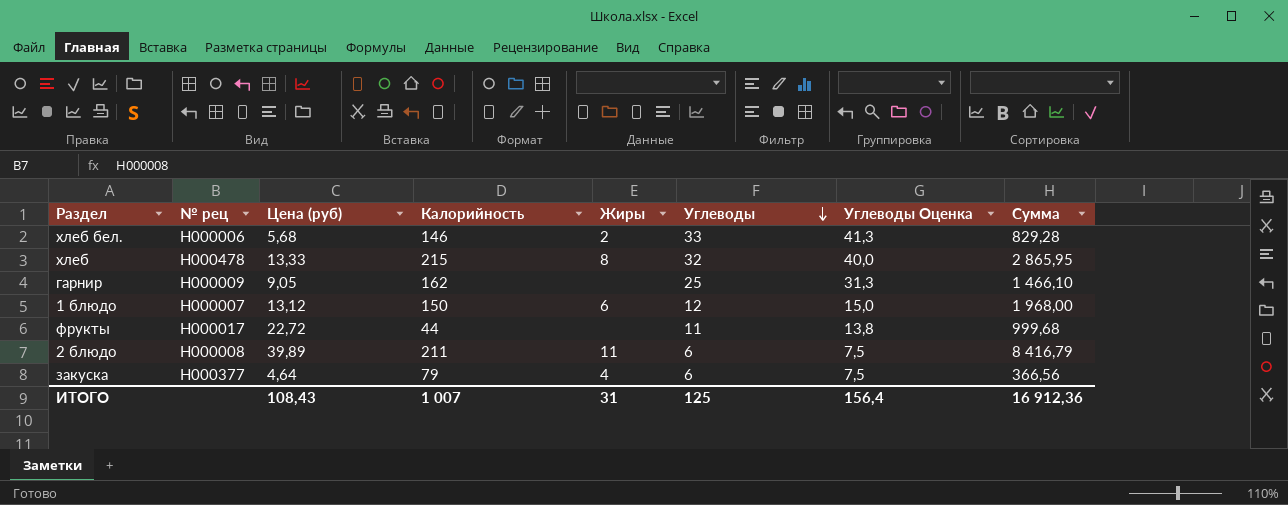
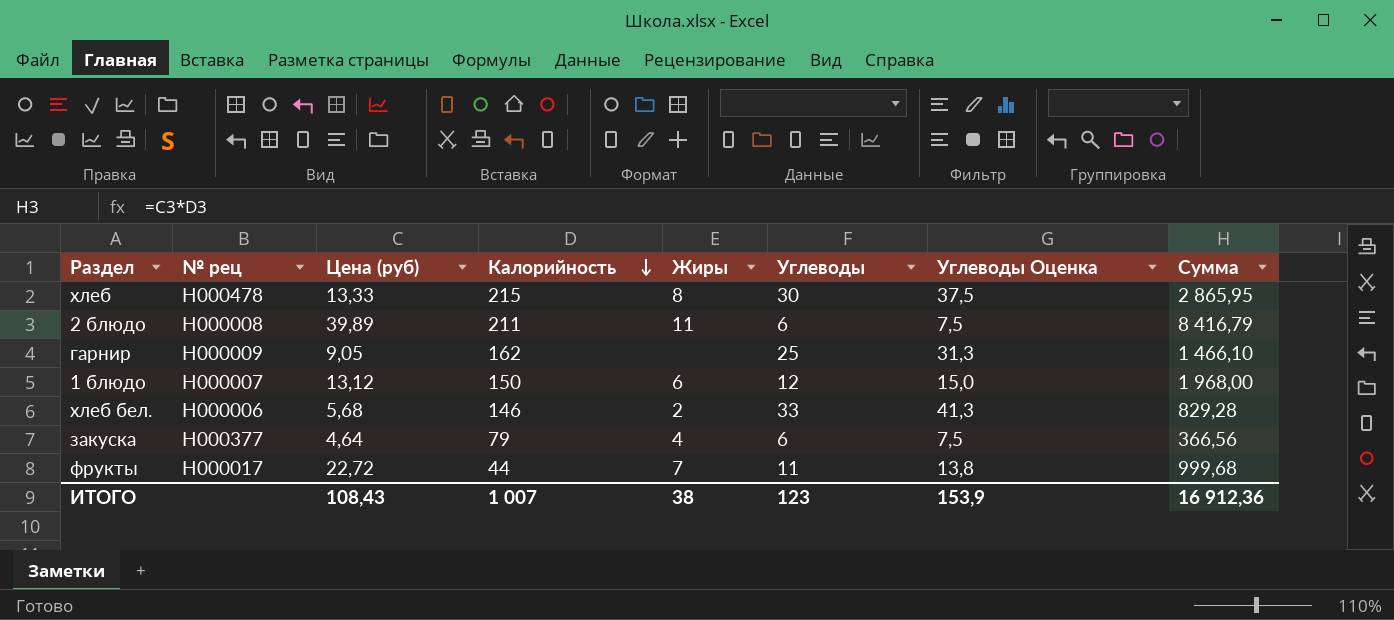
row order: Углеводы descending -> Калорийность descending
хлеб | Углеводы: 32 -> 30
хлеб | Углеводы Оценка: 40,0 -> 37,5
фрукты | Жиры: none -> 7
ИТОГО | Жиры: 31 -> 38
ИТОГО | Углеводы: 125 -> 123
ИТОГО | Углеводы Оценка: 156,4 -> 153,9

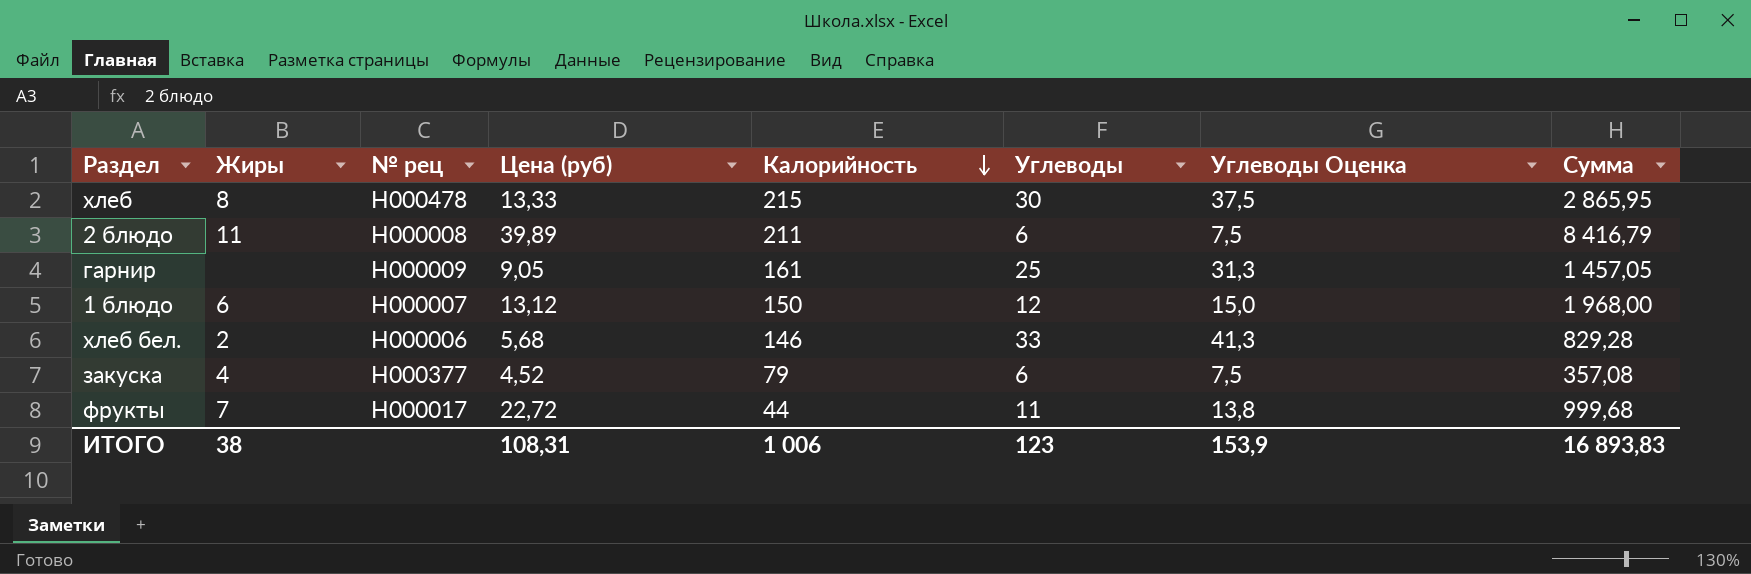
column Жиры | position: 5 -> 2
гарнир | Калорийность: 162 -> 161
гарнир | Сумма: 1 466,10 -> 1 457,05
закуска | Цена (руб): 4,64 -> 4,52
закуска | Сумма: 366,56 -> 357,08
ИТОГО | Цена (руб): 108,43 -> 108,31
ИТОГО | Калорийность: 1 007 -> 1 006
ИТОГО | Сумма: 16 912,36 -> 16 893,83

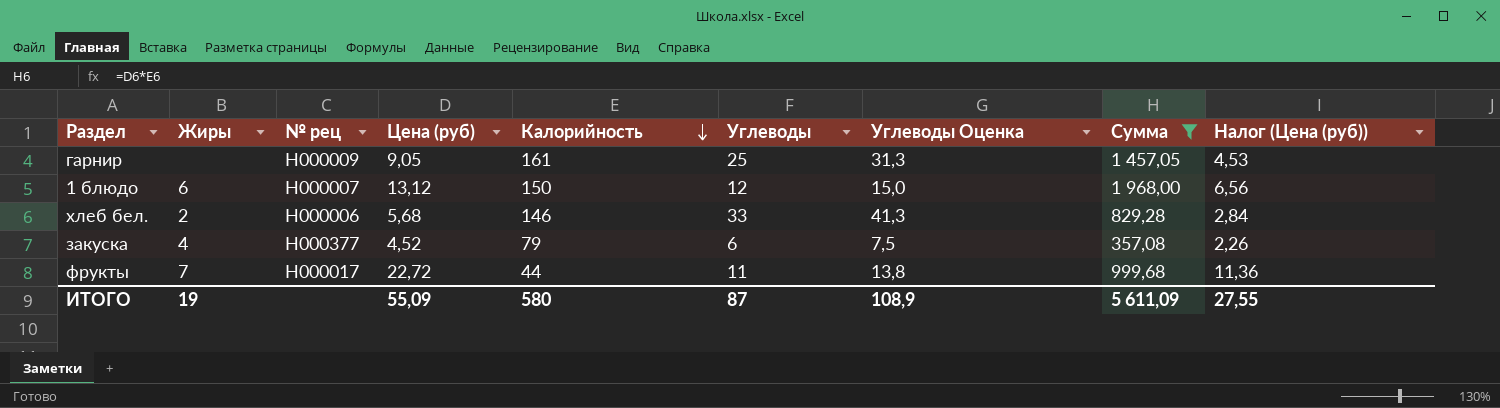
filter: none -> Сумма <= 1 968,00
column Налог (Цена (руб)) | formula: none -> [Цена (руб)] * 0,5
ИТОГО | Жиры: 38 -> 19
ИТОГО | Цена (руб): 108,31 -> 55,09
ИТОГО | Калорийность: 1 006 -> 580
ИТОГО | Углеводы: 123 -> 87
ИТОГО | Углеводы Оценка: 153,9 -> 108,9
ИТОГО | Сумма: 16 893,83 -> 5 611,09

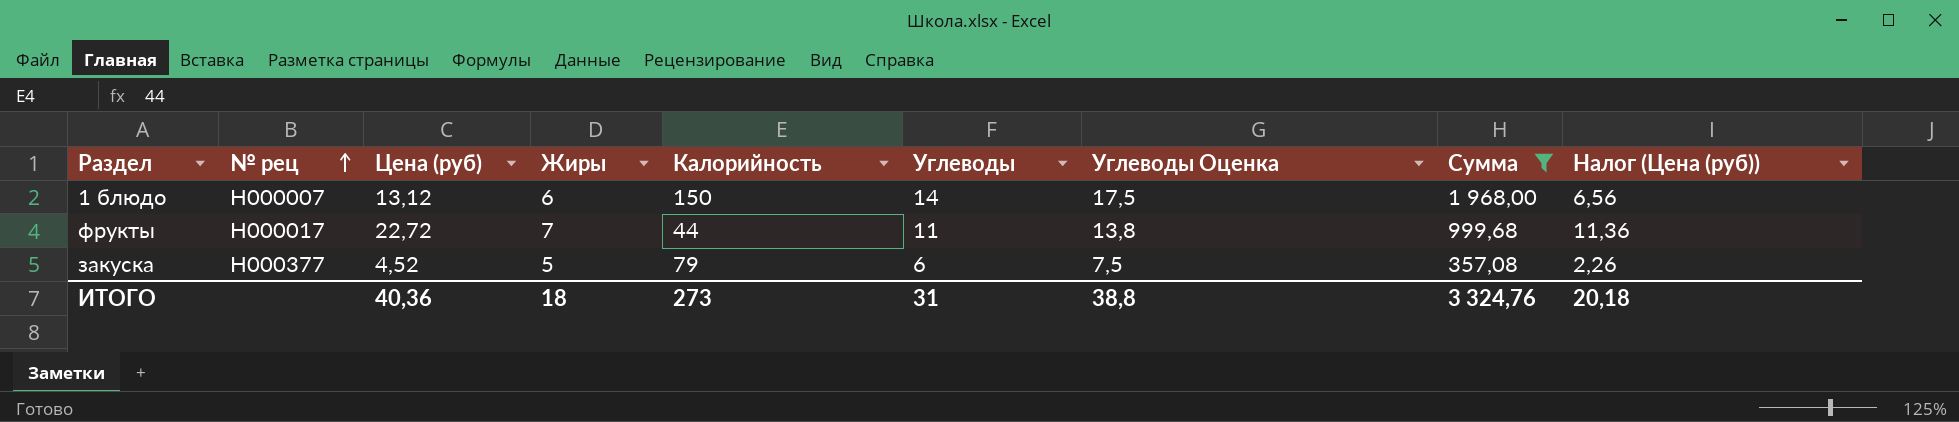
row order: Калорийность descending -> № рец ascending
column Жиры | position: 2 -> 4
row гарнир: none | Н000009 | 9,05 | 161 | 25 | 31,3 | 1 457,05 | 4,53 -> none
row хлеб бел.: 2 | Н000006 | 5,68 | 146 | 33 | 41,3 | 829,28 | 2,84 -> none
1 блюдо | Углеводы: 12 -> 14
1 блюдо | Углеводы Оценка: 15,0 -> 17,5
закуска | Жиры: 4 -> 5
ИТОГО | Цена (руб): 55,09 -> 40,36
ИТОГО | Жиры: 19 -> 18
ИТОГО | Калорийность: 580 -> 273
ИТОГО | Углеводы: 87 -> 31
ИТОГО | Углеводы Оценка: 108,9 -> 38,8
ИТОГО | Сумма: 5 611,09 -> 3 324,76
ИТОГО | Налог (Цена (руб)): 27,55 -> 20,18

